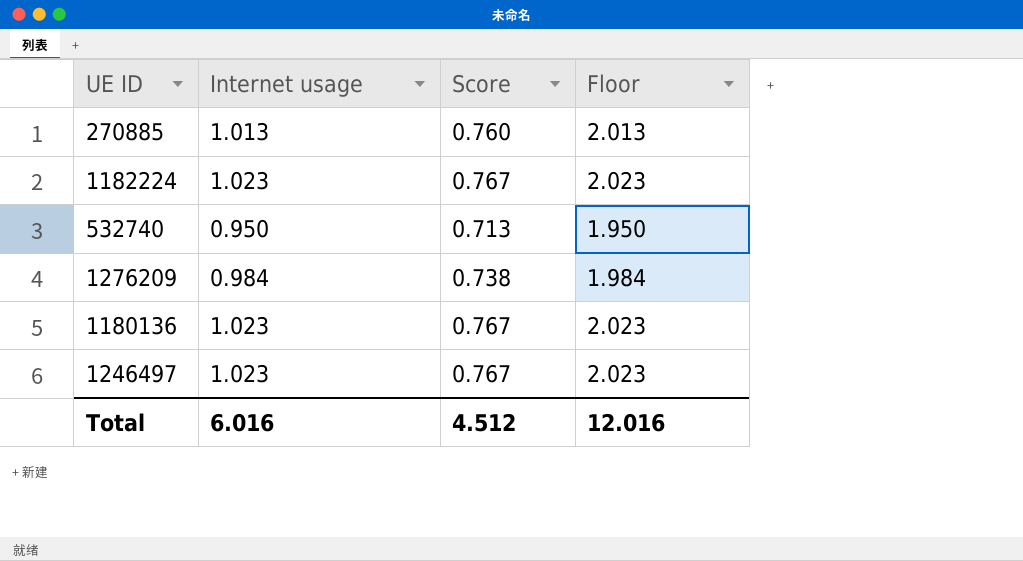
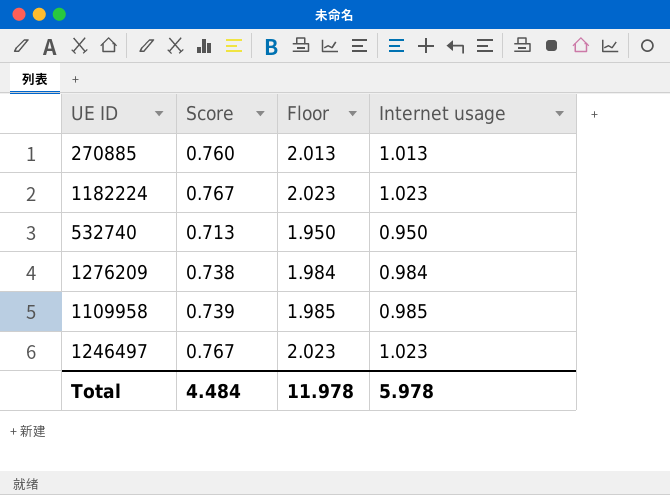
column Internet usage | position: 2 -> 4
row 1180136: 1.023 | 0.767 | 2.023 -> none
row 1109958: none -> 0.739 | 1.985 | 0.985
Total | Score: 4.512 -> 4.484
Total | Floor: 12.016 -> 11.978
Total | Internet usage: 6.016 -> 5.978

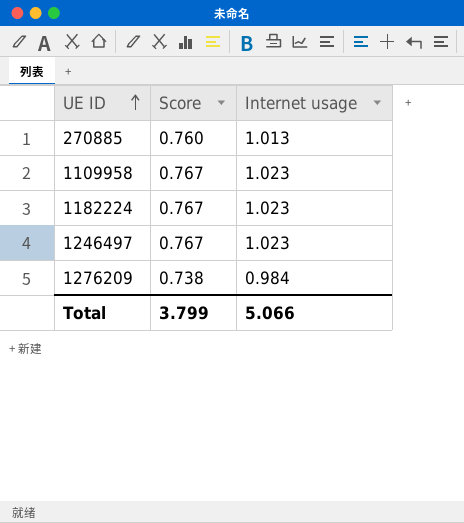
row order: none -> UE ID ascending
column Floor | formula: [Internet usage] + 1 -> none
row 532740: 0.713 | 1.950 | 0.950 -> none
1109958 | Score: 0.739 -> 0.767
1109958 | Internet usage: 0.985 -> 1.023
Total | Score: 4.484 -> 3.799
Total | Internet usage: 5.978 -> 5.066

